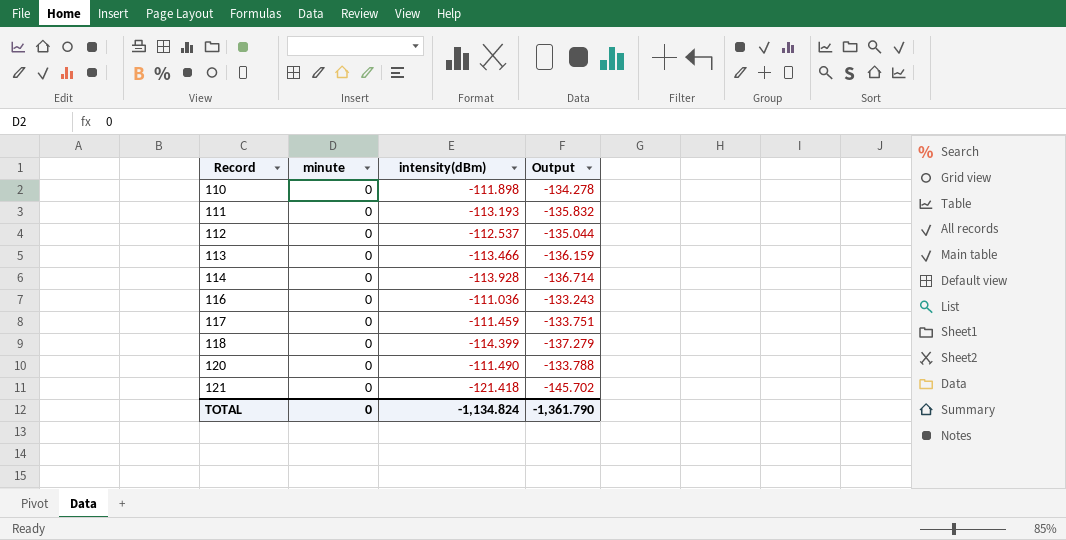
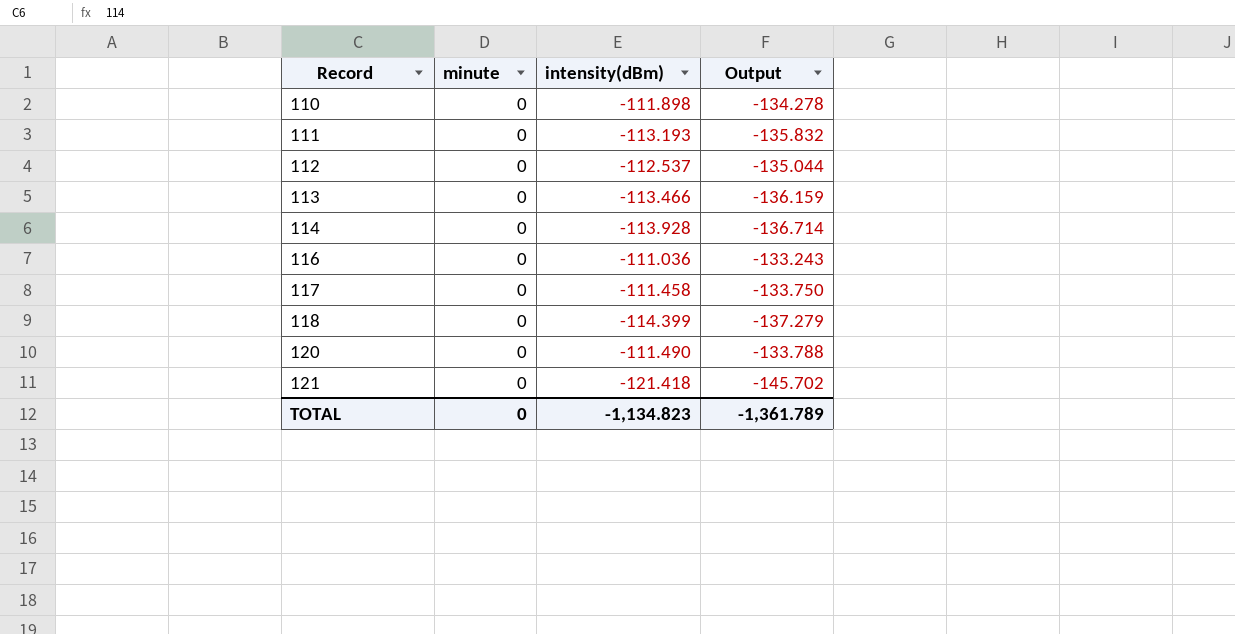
117 | intensity(dBm): -111.459 -> -111.458
117 | Output: -133.751 -> -133.750
TOTAL | intensity(dBm): -1,134.824 -> -1,134.823
TOTAL | Output: -1,361.790 -> -1,361.789

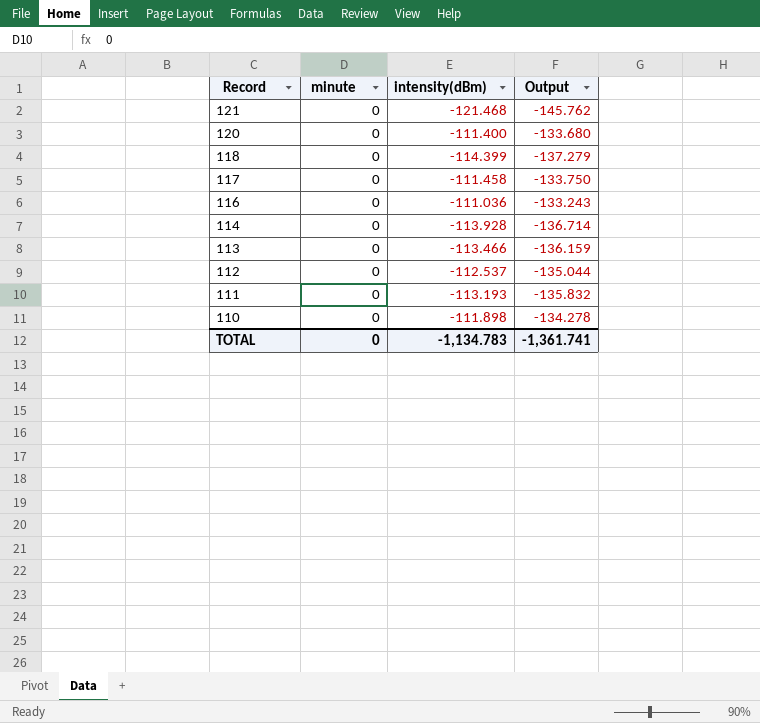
row order: Record ascending -> Record descending
121 | intensity(dBm): -121.418 -> -121.468
121 | Output: -145.702 -> -145.762
120 | intensity(dBm): -111.490 -> -111.400
120 | Output: -133.788 -> -133.680
TOTAL | intensity(dBm): -1,134.823 -> -1,134.783
TOTAL | Output: -1,361.789 -> -1,361.741

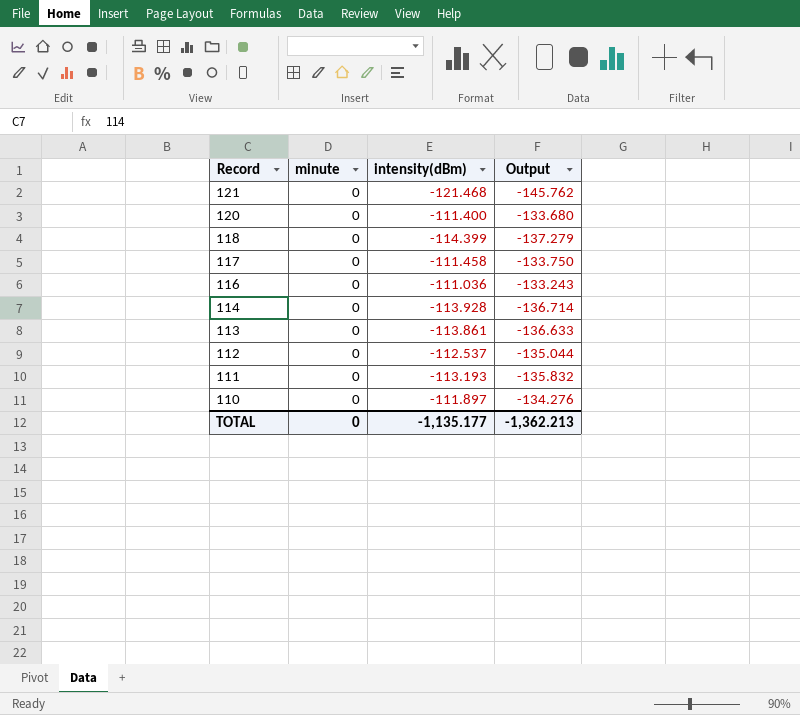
113 | intensity(dBm): -113.466 -> -113.861
113 | Output: -136.159 -> -136.633
110 | intensity(dBm): -111.898 -> -111.897
110 | Output: -134.278 -> -134.276
TOTAL | intensity(dBm): -1,134.783 -> -1,135.177
TOTAL | Output: -1,361.741 -> -1,362.213

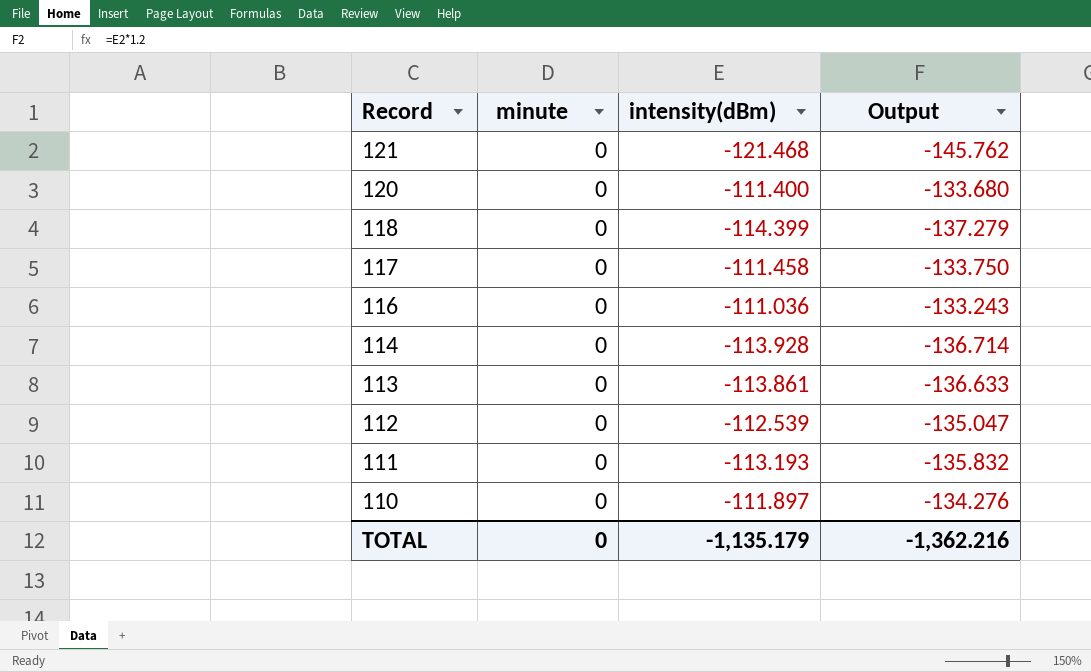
112 | intensity(dBm): -112.537 -> -112.539
112 | Output: -135.044 -> -135.047
TOTAL | intensity(dBm): -1,135.177 -> -1,135.179
TOTAL | Output: -1,362.213 -> -1,362.216

